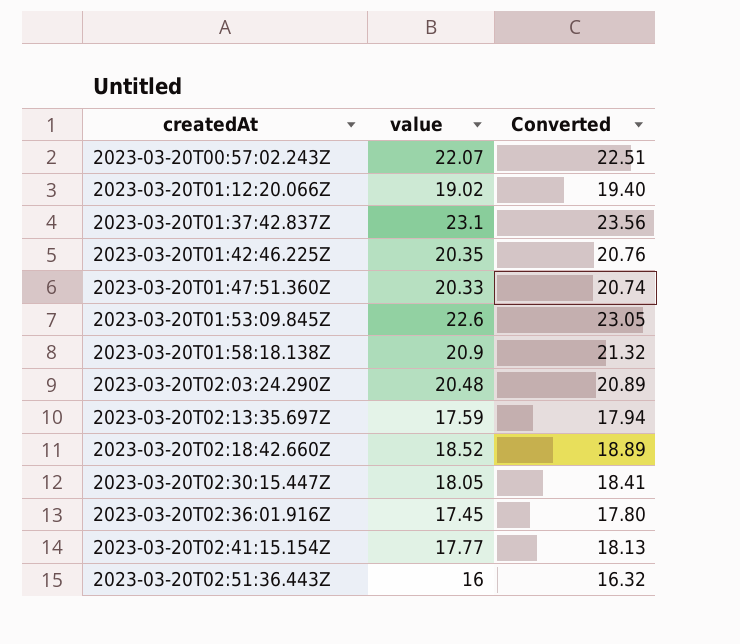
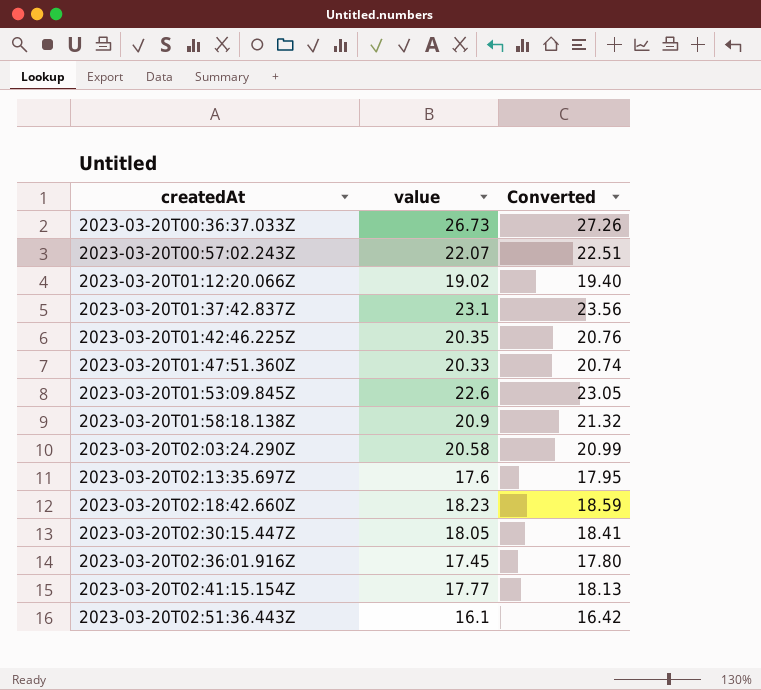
row 2023-03-20T00:36:37.033Z: none -> 26.73 | 27.26
2023-03-20T02:03:24.290Z | value: 20.48 -> 20.58
2023-03-20T02:03:24.290Z | Converted: 20.89 -> 20.99
2023-03-20T02:13:35.697Z | value: 17.59 -> 17.6
2023-03-20T02:13:35.697Z | Converted: 17.94 -> 17.95
2023-03-20T02:18:42.660Z | value: 18.52 -> 18.23
2023-03-20T02:18:42.660Z | Converted: 18.89 -> 18.59
2023-03-20T02:51:36.443Z | value: 16 -> 16.1
2023-03-20T02:51:36.443Z | Converted: 16.32 -> 16.42

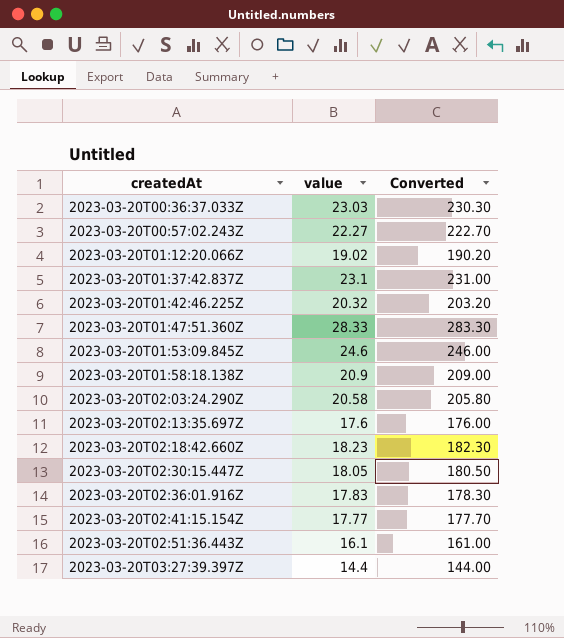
column Converted | formula: [value] * 1.02 -> [value] * 10
2023-03-20T00:36:37.033Z | value: 26.73 -> 23.03
2023-03-20T00:57:02.243Z | value: 22.07 -> 22.27
2023-03-20T01:42:46.225Z | value: 20.35 -> 20.32
2023-03-20T01:47:51.360Z | value: 20.33 -> 28.33
2023-03-20T01:53:09.845Z | value: 22.6 -> 24.6
2023-03-20T02:36:01.916Z | value: 17.45 -> 17.83
row 2023-03-20T03:27:39.397Z: none -> 14.4 | 144.00

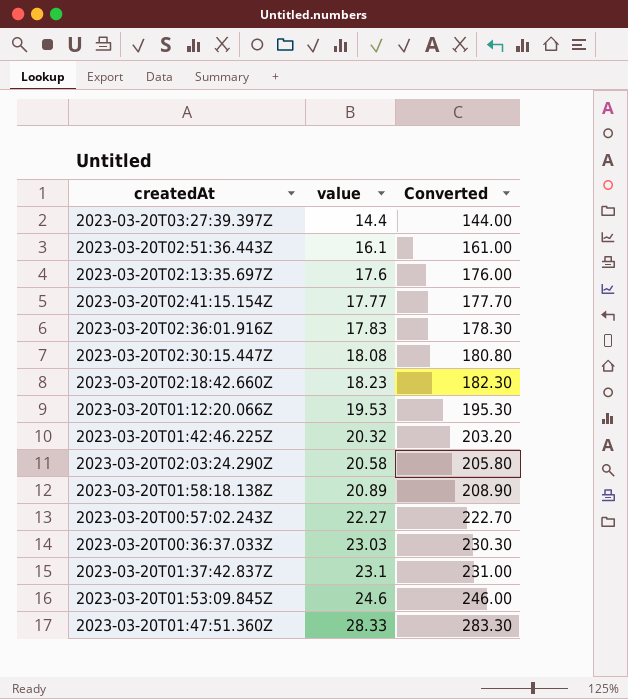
row order: createdAt ascending -> value ascending
2023-03-20T02:30:15.447Z | value: 18.05 -> 18.08
2023-03-20T02:30:15.447Z | Converted: 180.50 -> 180.80
2023-03-20T01:12:20.066Z | value: 19.02 -> 19.53
2023-03-20T01:12:20.066Z | Converted: 190.20 -> 195.30
2023-03-20T01:58:18.138Z | value: 20.9 -> 20.89
2023-03-20T01:58:18.138Z | Converted: 209.00 -> 208.90

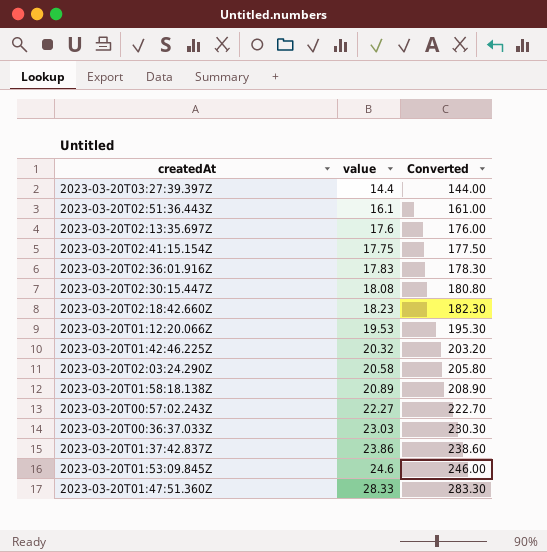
2023-03-20T02:41:15.154Z | value: 17.77 -> 17.75
2023-03-20T02:41:15.154Z | Converted: 177.70 -> 177.50
2023-03-20T01:37:42.837Z | value: 23.1 -> 23.86
2023-03-20T01:37:42.837Z | Converted: 231.00 -> 238.60

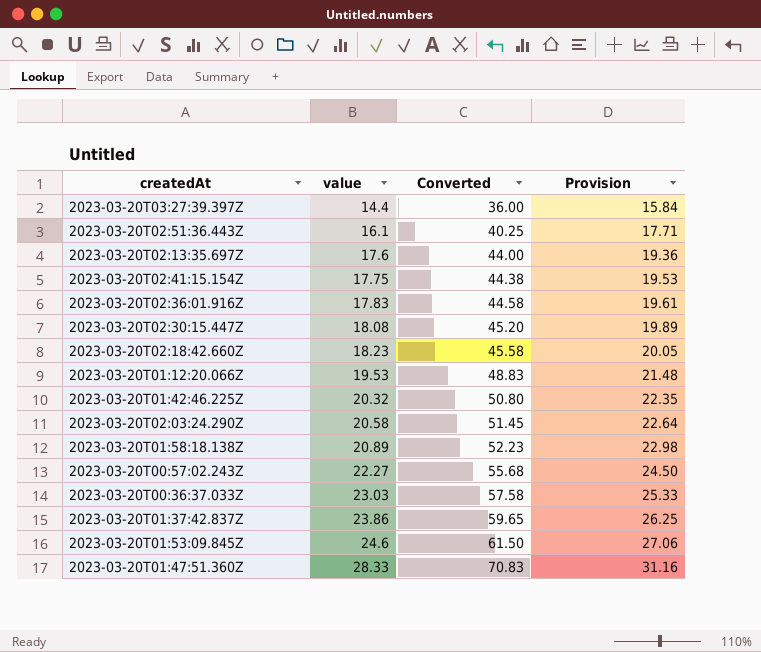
column Converted | formula: [value] * 10 -> [value] * 2.5
column Provision | formula: none -> [value] * 1.1

